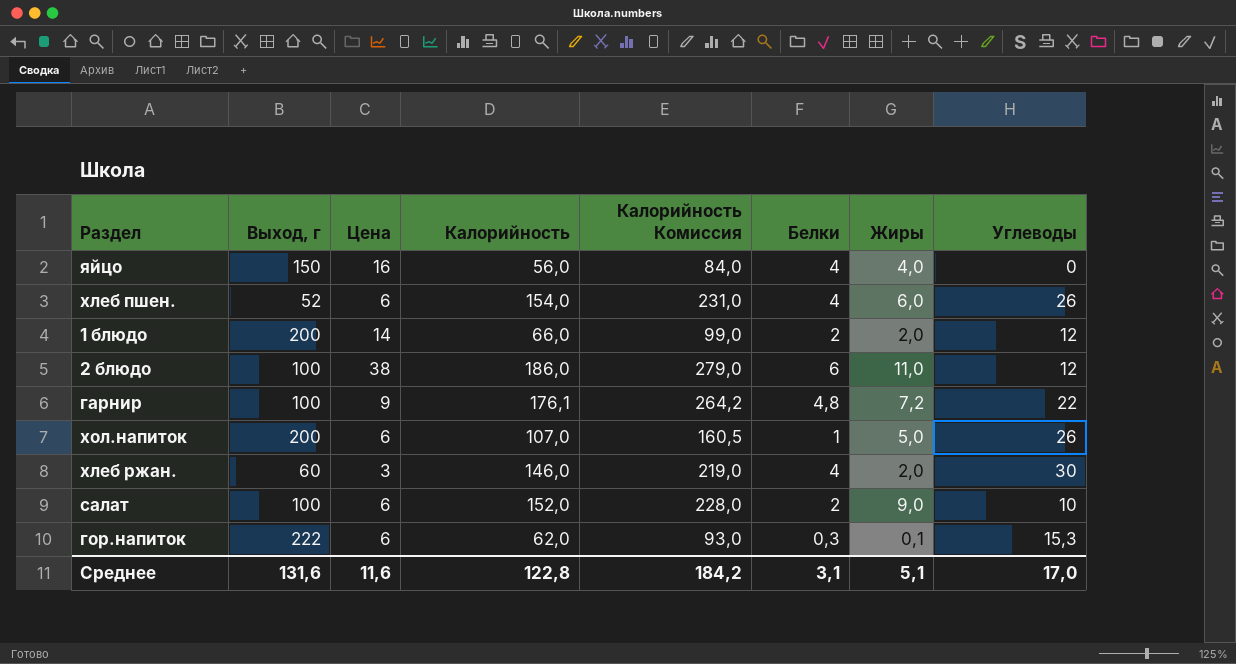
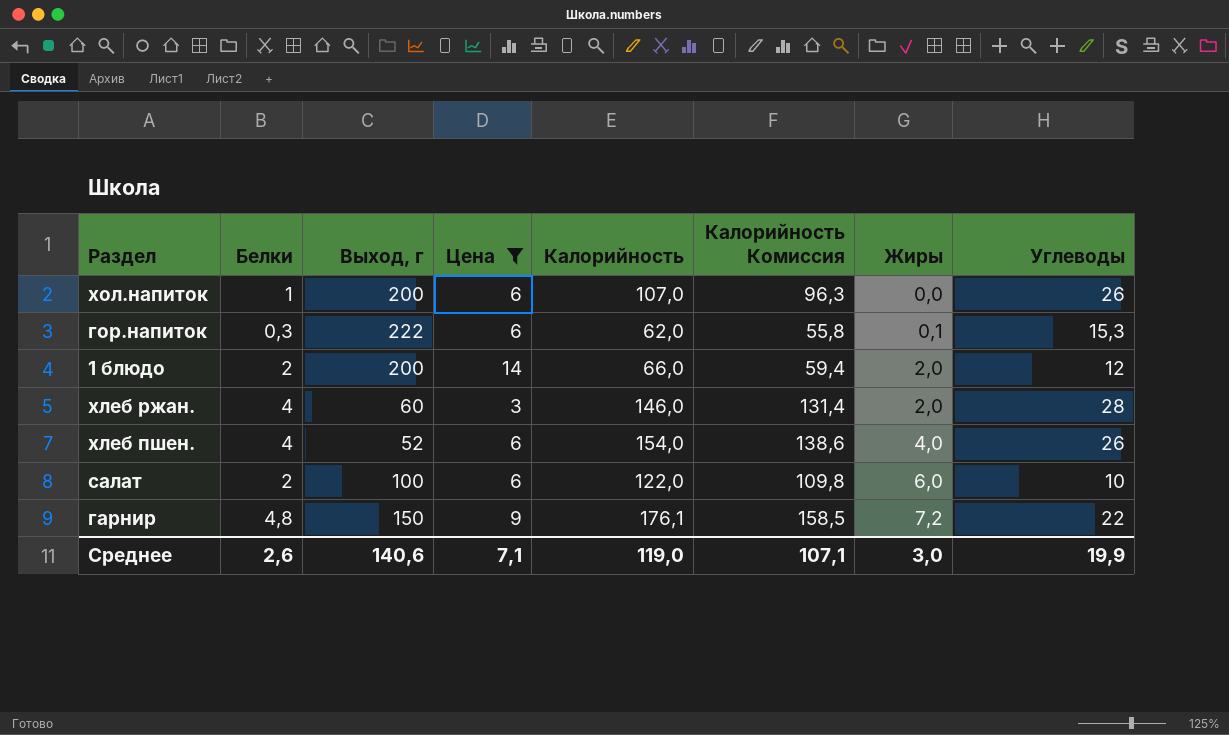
filter: none -> Цена <= 14
row order: none -> Жиры ascending
column Белки | position: 6 -> 2
column Калорийность Комиссия | formula: [Калорийность] * 1,5 -> [Калорийность] * 0,9
хол.напиток | Жиры: 5,0 -> 0,0
хлеб ржан. | Углеводы: 30 -> 28
хлеб пшен. | Жиры: 6,0 -> 4,0
салат | Калорийность: 152,0 -> 122,0
салат | Жиры: 9,0 -> 6,0
гарнир | Выход, г: 100 -> 150
Среднее | Белки: 3,1 -> 2,6
Среднее | Выход, г: 131,6 -> 140,6
Среднее | Цена: 11,6 -> 7,1
Среднее | Калорийность: 122,8 -> 119,0
Среднее | Калорийность Комиссия: 184,2 -> 107,1
Среднее | Жиры: 5,1 -> 3,0
Среднее | Углеводы: 17,0 -> 19,9

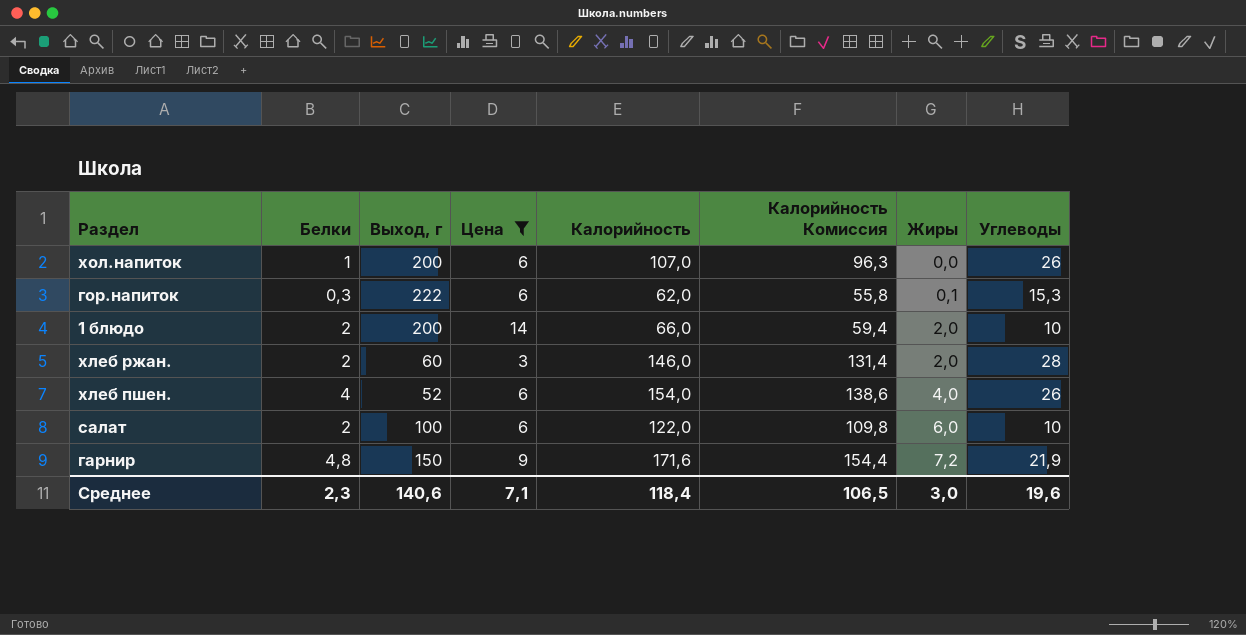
1 блюдо | Углеводы: 12 -> 10
хлеб ржан. | Белки: 4 -> 2
гарнир | Калорийность: 176,1 -> 171,6
гарнир | Калорийность Комиссия: 158,5 -> 154,4
гарнир | Углеводы: 22 -> 21,9
Среднее | Белки: 2,6 -> 2,3
Среднее | Калорийность: 119,0 -> 118,4
Среднее | Калорийность Комиссия: 107,1 -> 106,5
Среднее | Углеводы: 19,9 -> 19,6

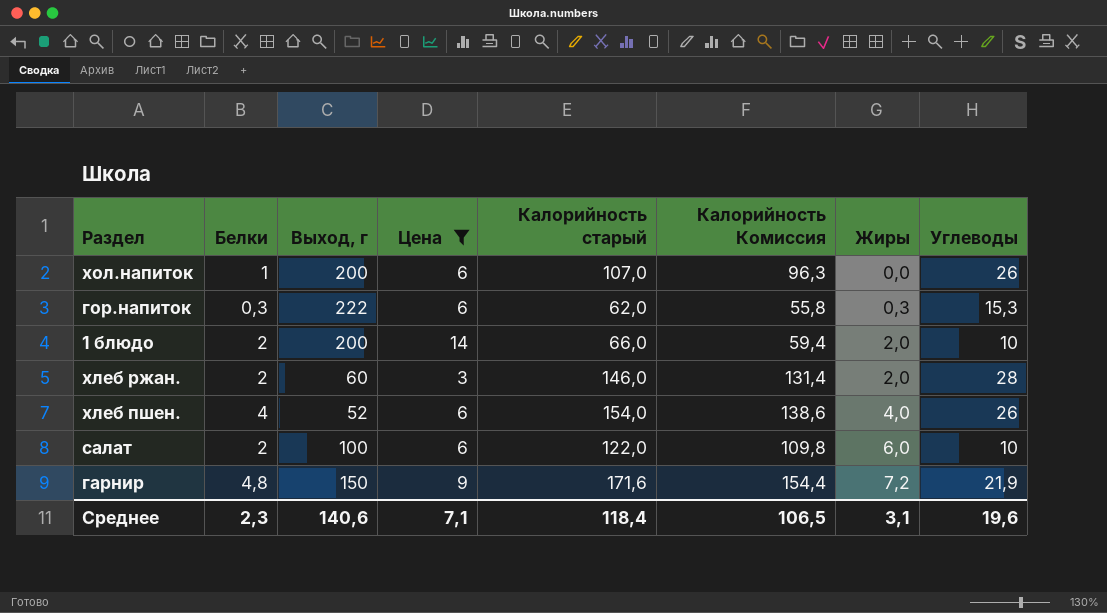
column name: Калорийность -> Калорийность старый
гор.напиток | Жиры: 0,1 -> 0,3
Среднее | Жиры: 3,0 -> 3,1

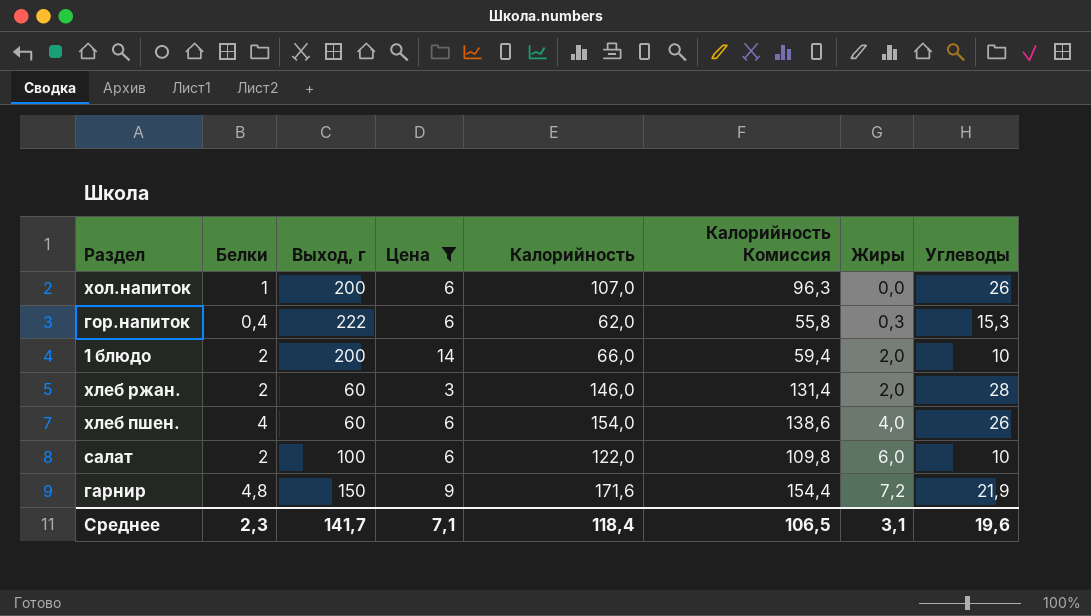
column name: Калорийность старый -> Калорийность
гор.напиток | Белки: 0,3 -> 0,4
хлеб пшен. | Выход, г: 52 -> 60
Среднее | Выход, г: 140,6 -> 141,7

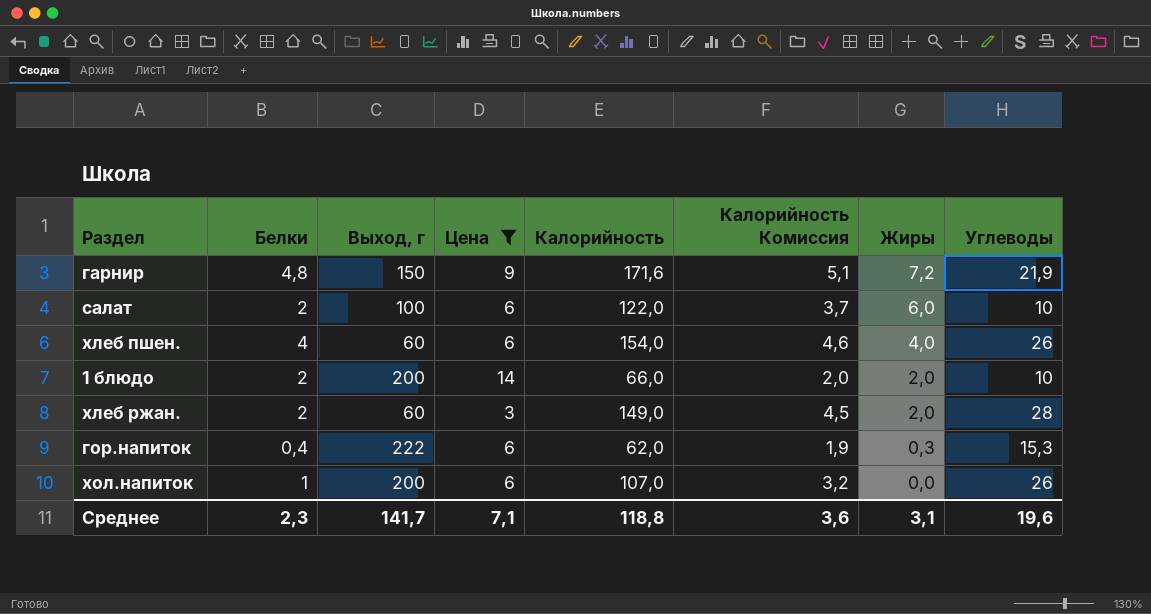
row order: Жиры ascending -> Жиры descending
column Калорийность Комиссия | formula: [Калорийность] * 0,9 -> [Калорийность] * 0,03
хлеб ржан. | Калорийность: 146,0 -> 149,0
Среднее | Калорийность: 118,4 -> 118,8
Среднее | Калорийность Комиссия: 106,5 -> 3,6

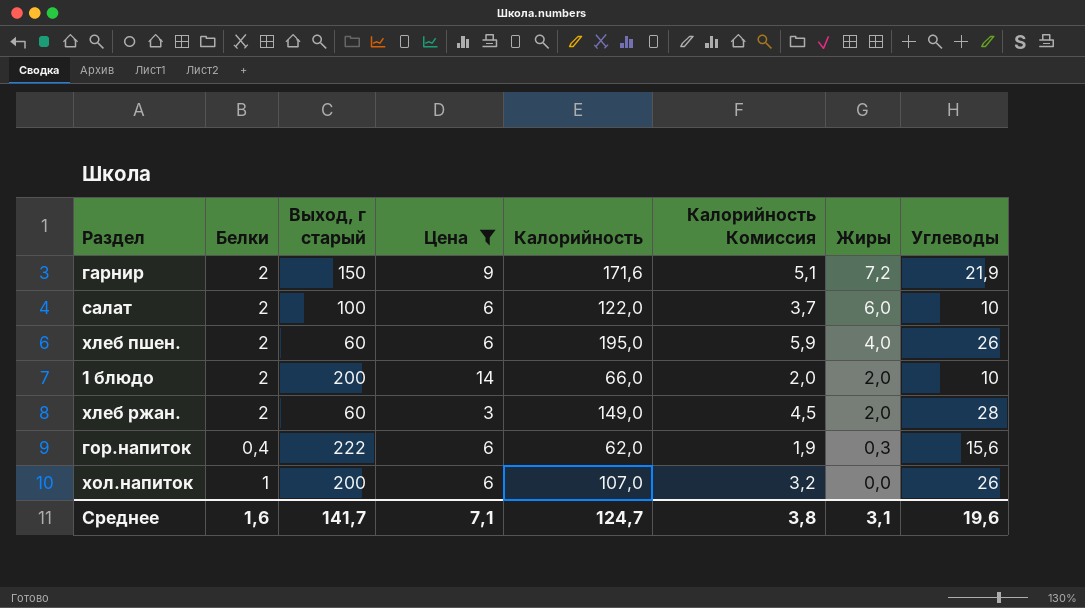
column name: Выход, г -> Выход, г старый
гарнир | Белки: 4,8 -> 2
хлеб пшен. | Белки: 4 -> 2
хлеб пшен. | Калорийность: 154,0 -> 195,0
хлеб пшен. | Калорийность Комиссия: 4,6 -> 5,9
гор.напиток | Углеводы: 15,3 -> 15,6
Среднее | Белки: 2,3 -> 1,6
Среднее | Калорийность: 118,8 -> 124,7
Среднее | Калорийность Комиссия: 3,6 -> 3,8

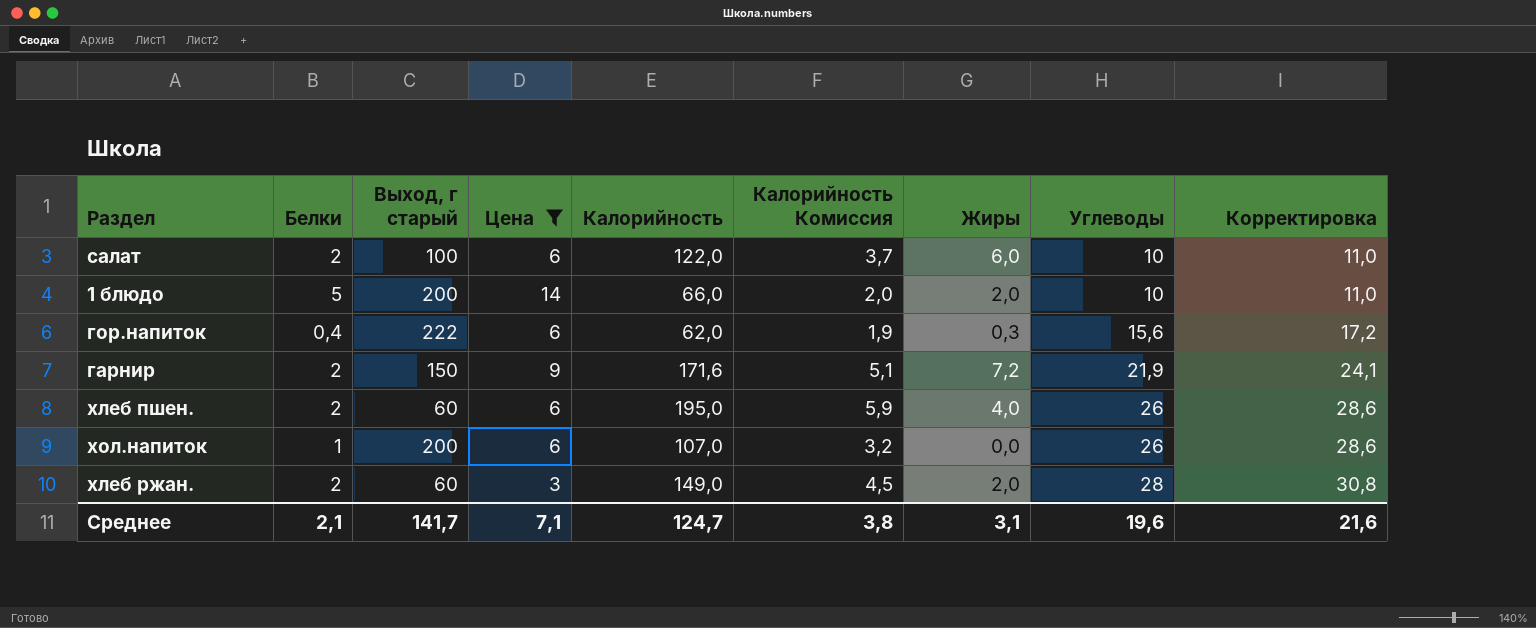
row order: Жиры descending -> Углеводы ascending
column Корректировка | formula: none -> [Углеводы] * 1,1
1 блюдо | Белки: 2 -> 5
Среднее | Белки: 1,6 -> 2,1

